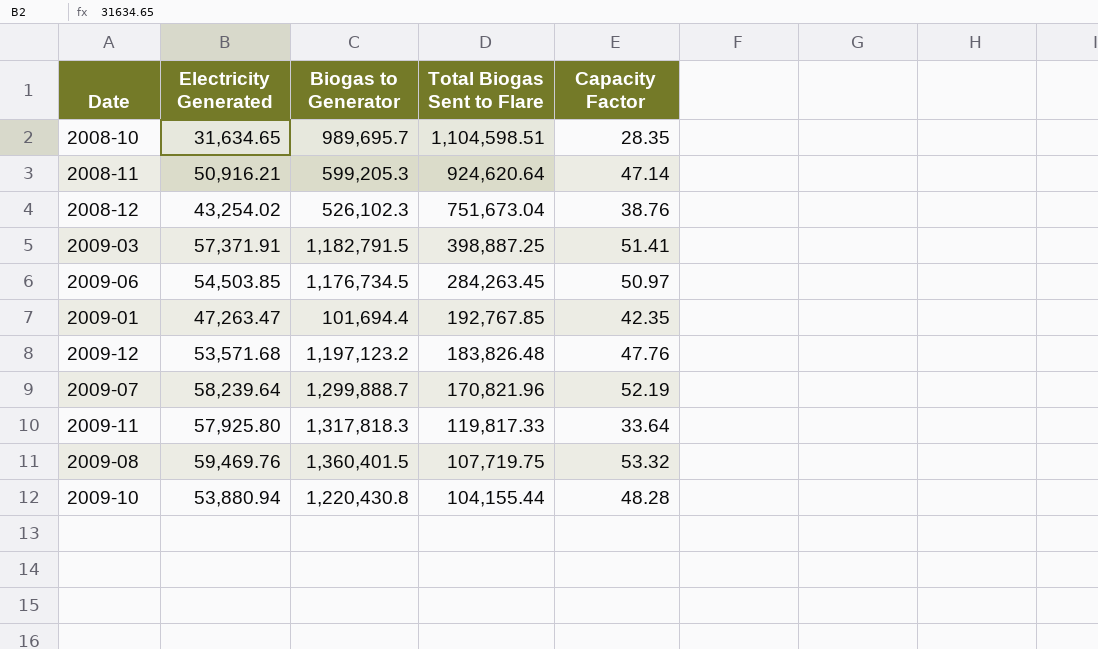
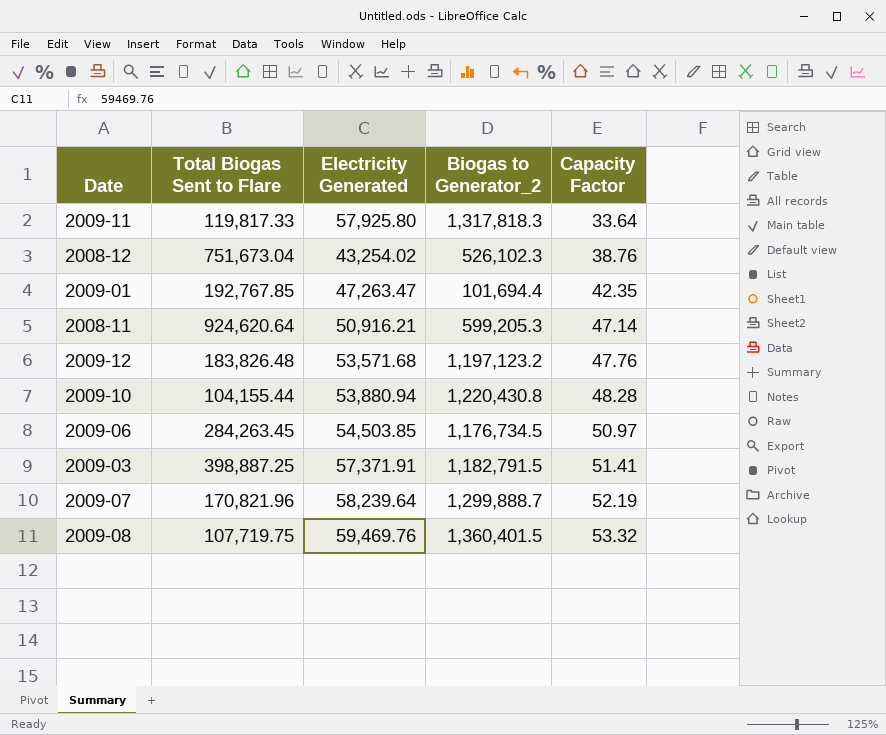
row order: Total Biogas Sent to Flare descending -> Capacity Factor ascending
column Total Biogas Sent to Flare | position: 4 -> 2
column name: Biogas to Generator -> Biogas to Generator_2
row 2008-10: 31,634.65 | 989,695.7 | 1,104,598.51 | 28.35 -> none

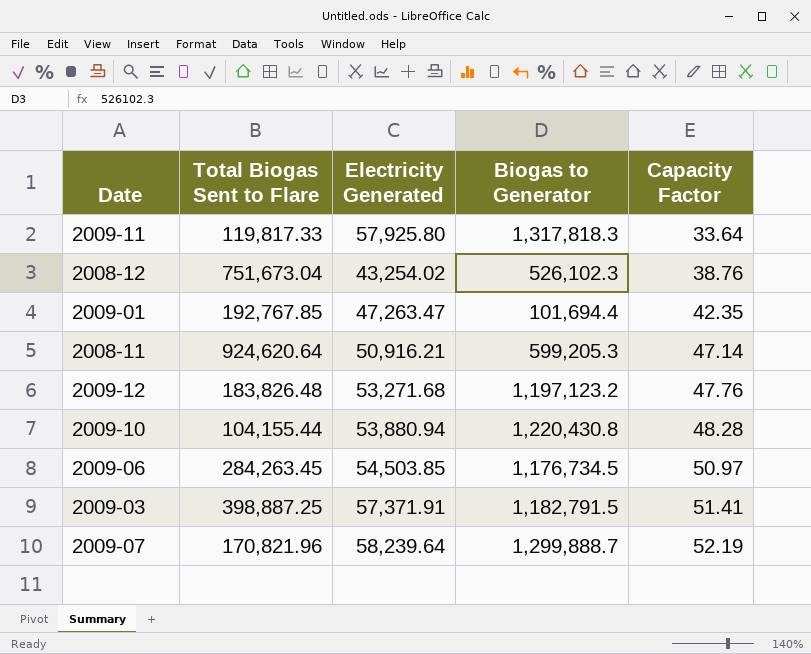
column name: Biogas to Generator_2 -> Biogas to Generator
row 2009-08: 107,719.75 | 59,469.76 | 1,360,401.5 | 53.32 -> none
2009-12 | Electricity Generated: 53,571.68 -> 53,271.68

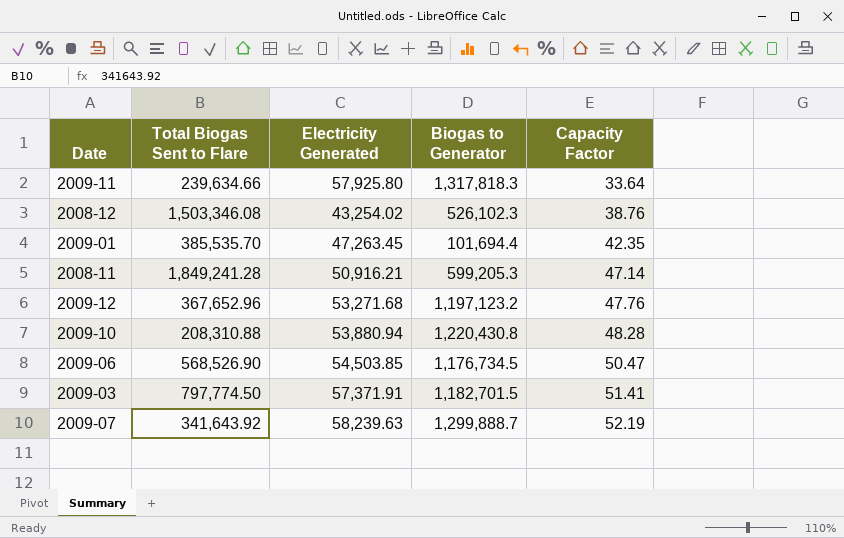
2009-11 | Total Biogas Sent to Flare: 119,817.33 -> 239,634.66
2008-12 | Total Biogas Sent to Flare: 751,673.04 -> 1,503,346.08
2009-01 | Total Biogas Sent to Flare: 192,767.85 -> 385,535.70
2009-01 | Electricity Generated: 47,263.47 -> 47,263.45
2008-11 | Total Biogas Sent to Flare: 924,620.64 -> 1,849,241.28
2009-12 | Total Biogas Sent to Flare: 183,826.48 -> 367,652.96
2009-10 | Total Biogas Sent to Flare: 104,155.44 -> 208,310.88
2009-06 | Total Biogas Sent to Flare: 284,263.45 -> 568,526.90
2009-06 | Capacity Factor: 50.97 -> 50.47
2009-03 | Total Biogas Sent to Flare: 398,887.25 -> 797,774.50
2009-03 | Biogas to Generator: 1,182,791.5 -> 1,182,701.5
2009-07 | Total Biogas Sent to Flare: 170,821.96 -> 341,643.92
2009-07 | Electricity Generated: 58,239.64 -> 58,239.63

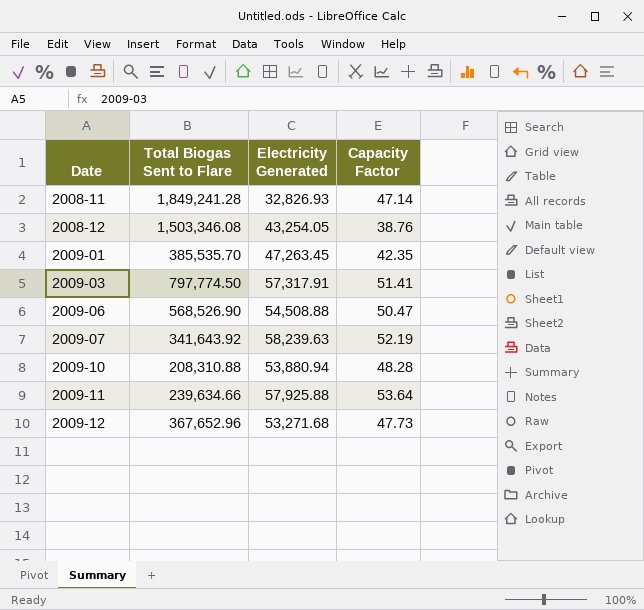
row order: Capacity Factor ascending -> Date ascending
column Biogas to Generator | position: 4 -> none
2008-11 | Electricity Generated: 50,916.21 -> 32,826.93
2008-12 | Electricity Generated: 43,254.02 -> 43,254.05
2009-03 | Electricity Generated: 57,371.91 -> 57,317.91
2009-06 | Electricity Generated: 54,503.85 -> 54,508.88
2009-11 | Electricity Generated: 57,925.80 -> 57,925.88
2009-11 | Capacity Factor: 33.64 -> 53.64
2009-12 | Capacity Factor: 47.76 -> 47.73

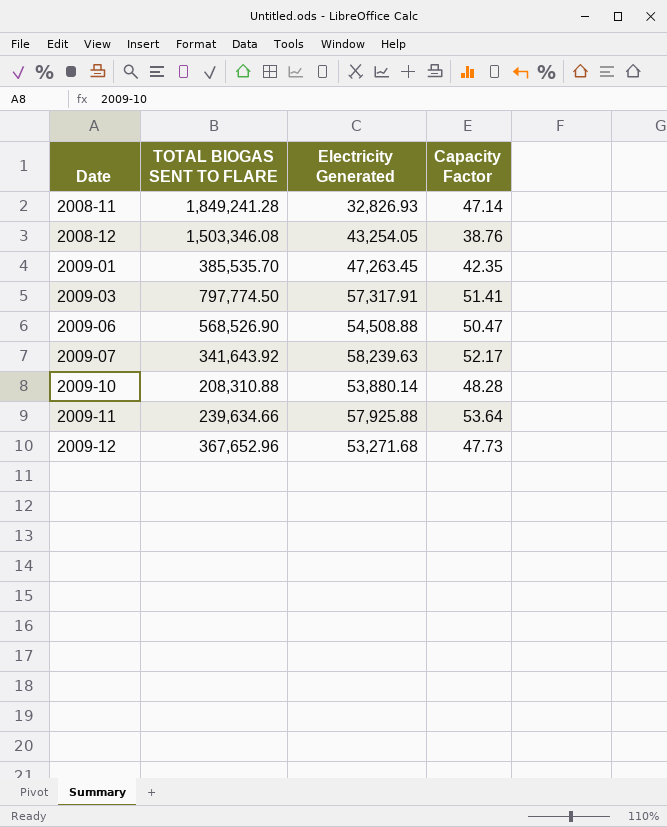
column name: Total Biogas Sent to Flare -> TOTAL BIOGAS SENT TO FLARE
2009-07 | Capacity Factor: 52.19 -> 52.17
2009-10 | Electricity Generated: 53,880.94 -> 53,880.14

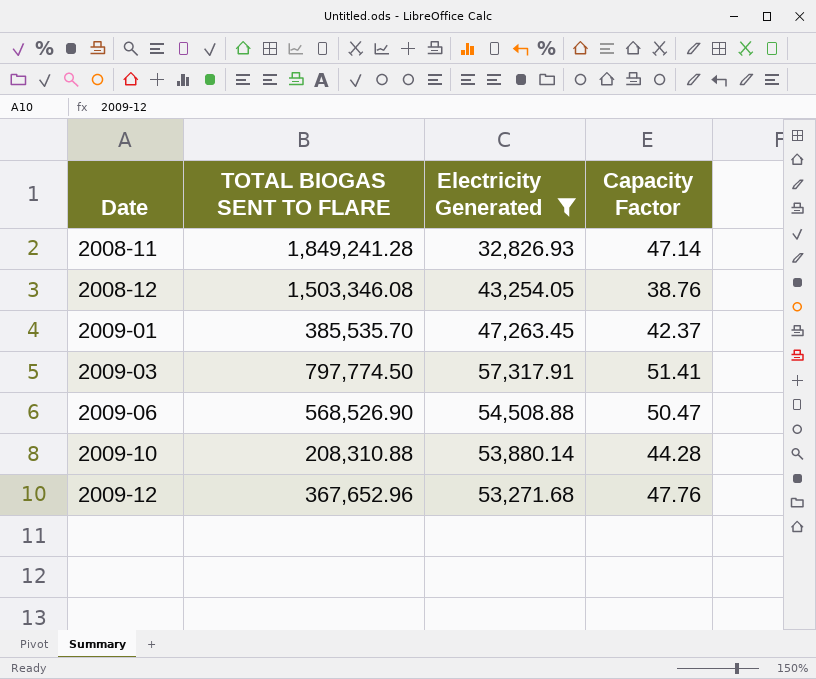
filter: none -> Electricity Generated <= 57,317.91
2009-01 | Capacity Factor: 42.35 -> 42.37
2009-10 | Capacity Factor: 48.28 -> 44.28
2009-12 | Capacity Factor: 47.73 -> 47.76

